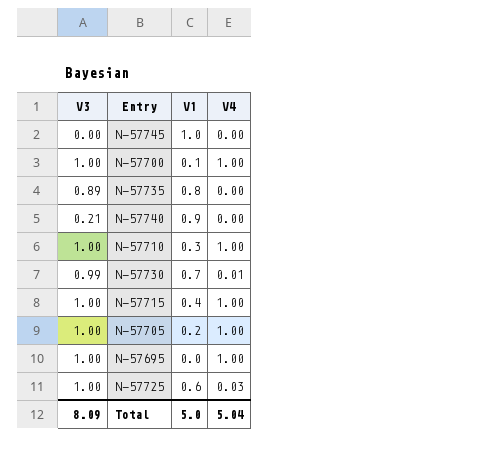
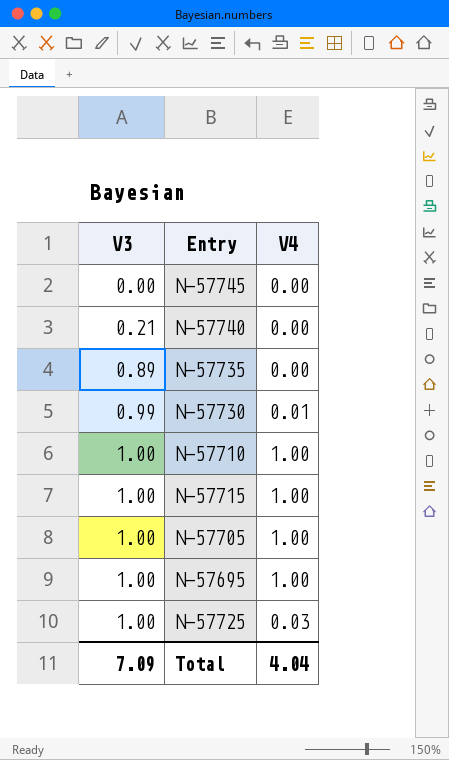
row order: none -> V3 ascending
column V1 | position: 3 -> none
row N-57700: 1.00 | 0.1 | 1.00 -> none
Total | V3: 8.09 -> 7.09
Total | V4: 5.04 -> 4.04

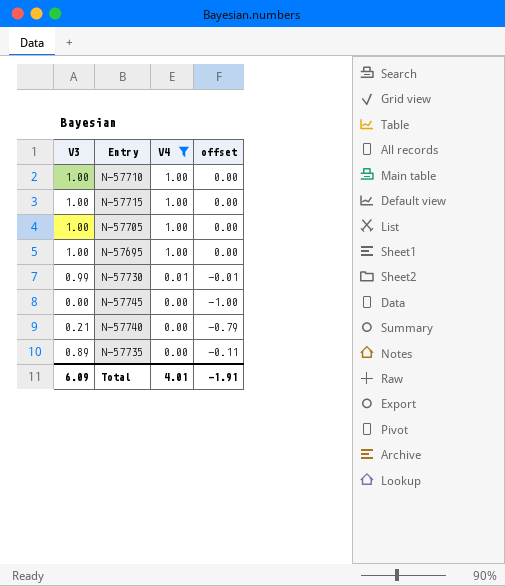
filter: none -> V4 != 0.03
row order: V3 ascending -> V4 descending
column offset | formula: none -> [V3] - 1
Total | V3: 7.09 -> 6.09
Total | V4: 4.04 -> 4.01

